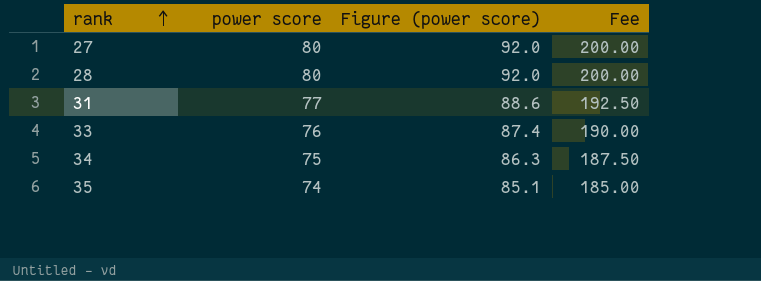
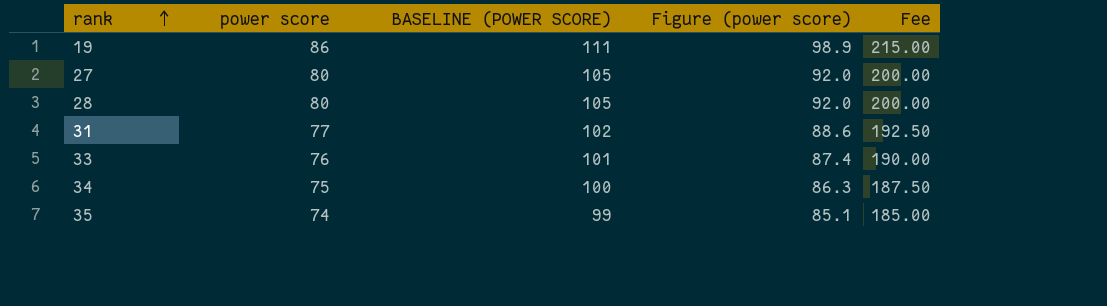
column BASELINE (POWER SCORE) | formula: none -> [power score] + 25
row 19: none -> 86 | 111 | 98.9 | 215.00

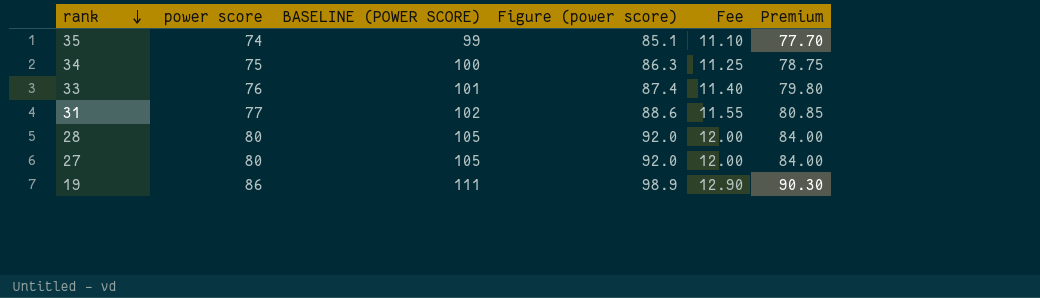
row order: rank ascending -> rank descending
column Fee | formula: [power score] * 2.5 -> [power score] * 0.15
column Premium | formula: none -> [power score] * 1.05

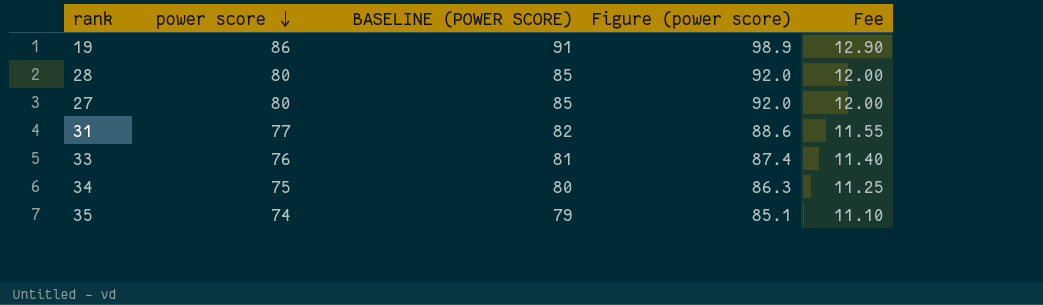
row order: rank descending -> power score descending
column Premium | formula: [power score] * 1.05 -> none
column BASELINE (POWER SCORE) | formula: [power score] + 25 -> [power score] + 5

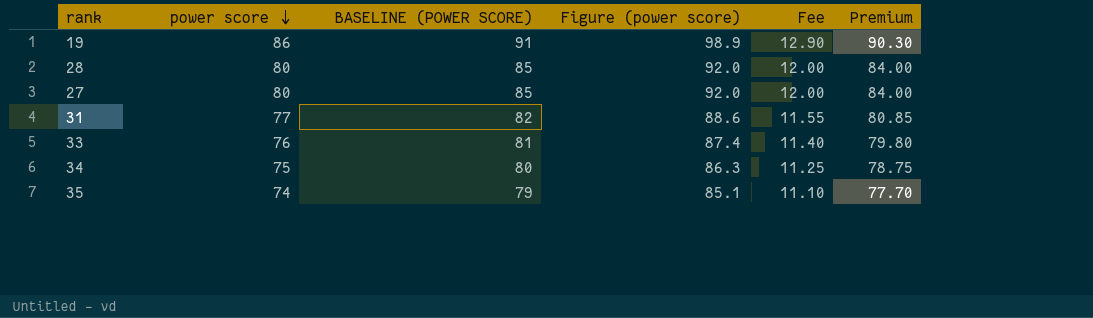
column Premium | formula: none -> [power score] * 1.05

